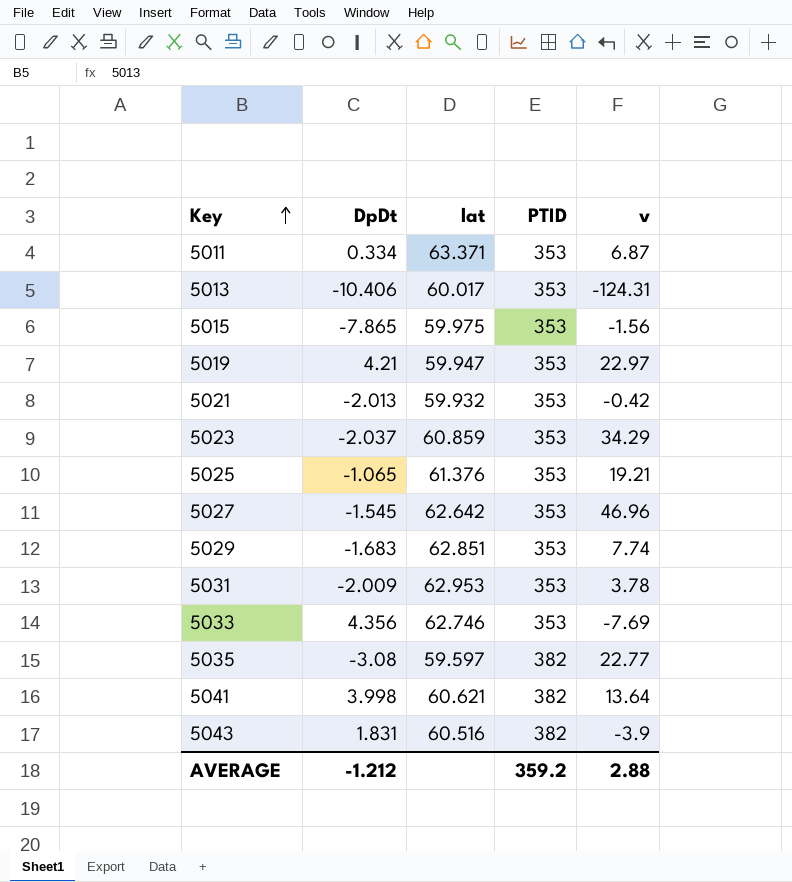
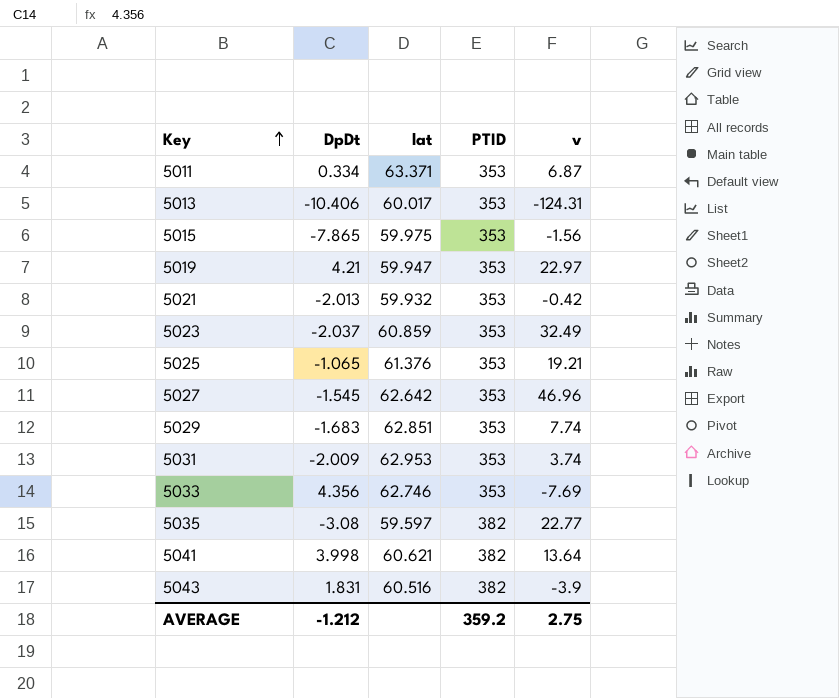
5023 | v: 34.29 -> 32.49
5031 | v: 3.78 -> 3.74
AVERAGE | v: 2.88 -> 2.75

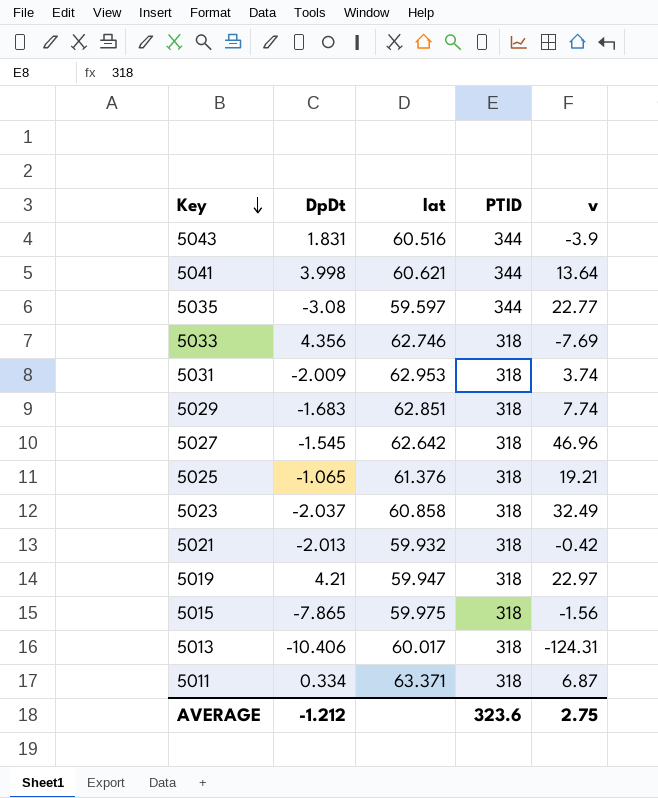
row order: Key ascending -> Key descending
5043 | PTID: 382 -> 344
5041 | PTID: 382 -> 344
5035 | PTID: 382 -> 344
5033 | PTID: 353 -> 318
5031 | PTID: 353 -> 318
5029 | PTID: 353 -> 318
5027 | PTID: 353 -> 318
5025 | PTID: 353 -> 318
5023 | lat: 60.859 -> 60.858
5023 | PTID: 353 -> 318
5021 | PTID: 353 -> 318
5019 | PTID: 353 -> 318
5015 | PTID: 353 -> 318
5013 | PTID: 353 -> 318
5011 | PTID: 353 -> 318
AVERAGE | PTID: 359.2 -> 323.6

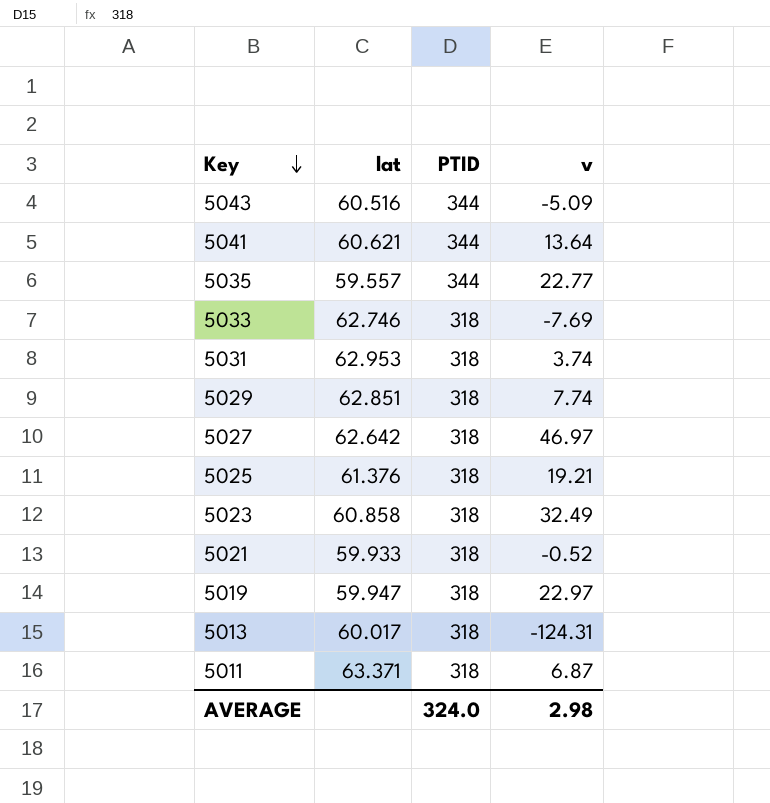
column DpDt | position: 2 -> none
row 5015: -7.865 | 59.975 | 318 | -1.56 -> none
5043 | v: -3.9 -> -5.09
5035 | lat: 59.597 -> 59.557
5027 | v: 46.96 -> 46.97
5021 | lat: 59.932 -> 59.933
5021 | v: -0.42 -> -0.52
AVERAGE | PTID: 323.6 -> 324.0
AVERAGE | v: 2.75 -> 2.98

